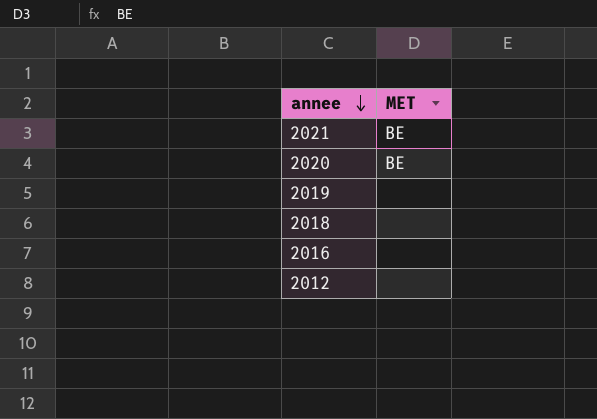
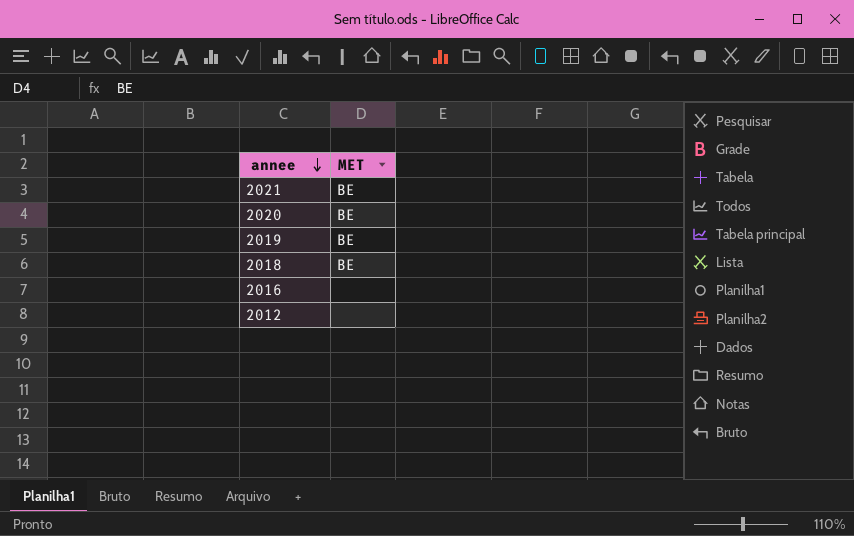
2019 | MET: none -> BE
2018 | MET: none -> BE

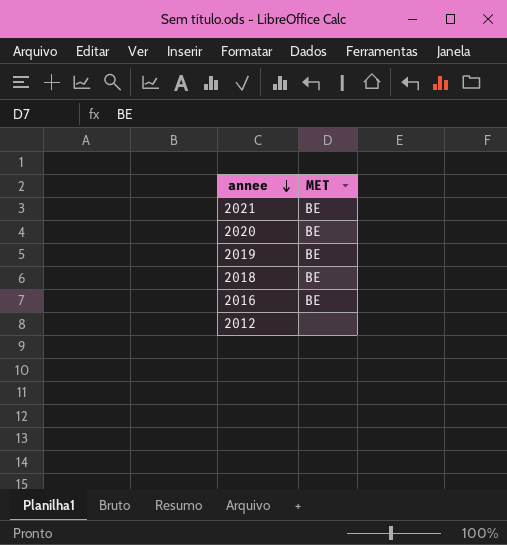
2016 | MET: none -> BE

